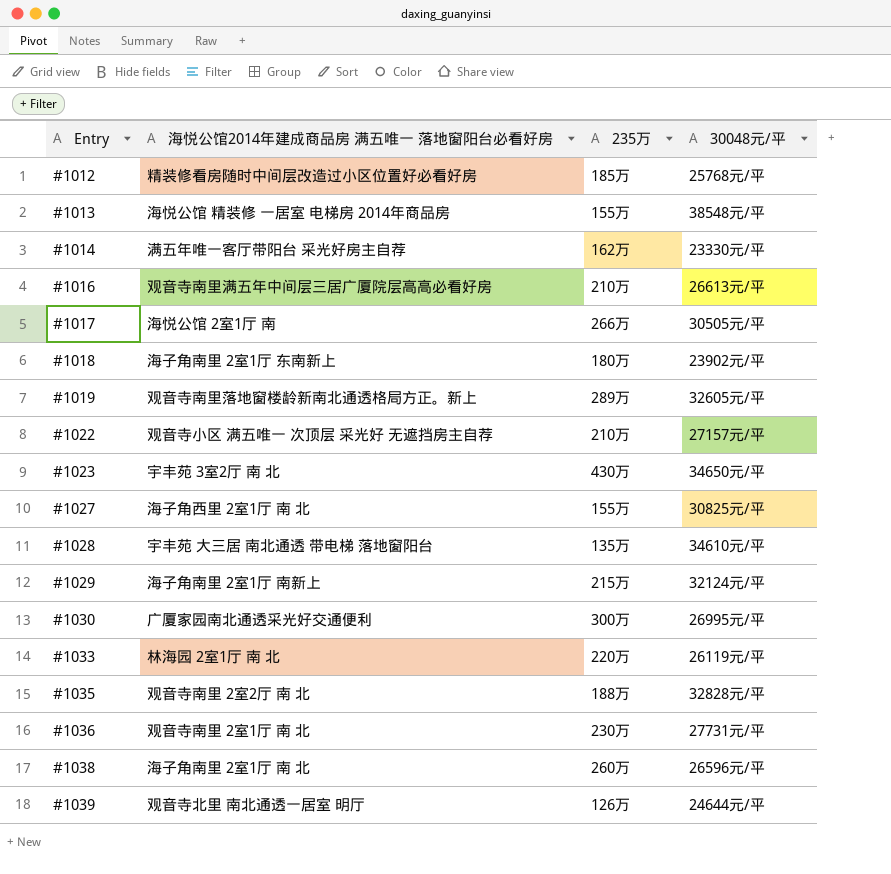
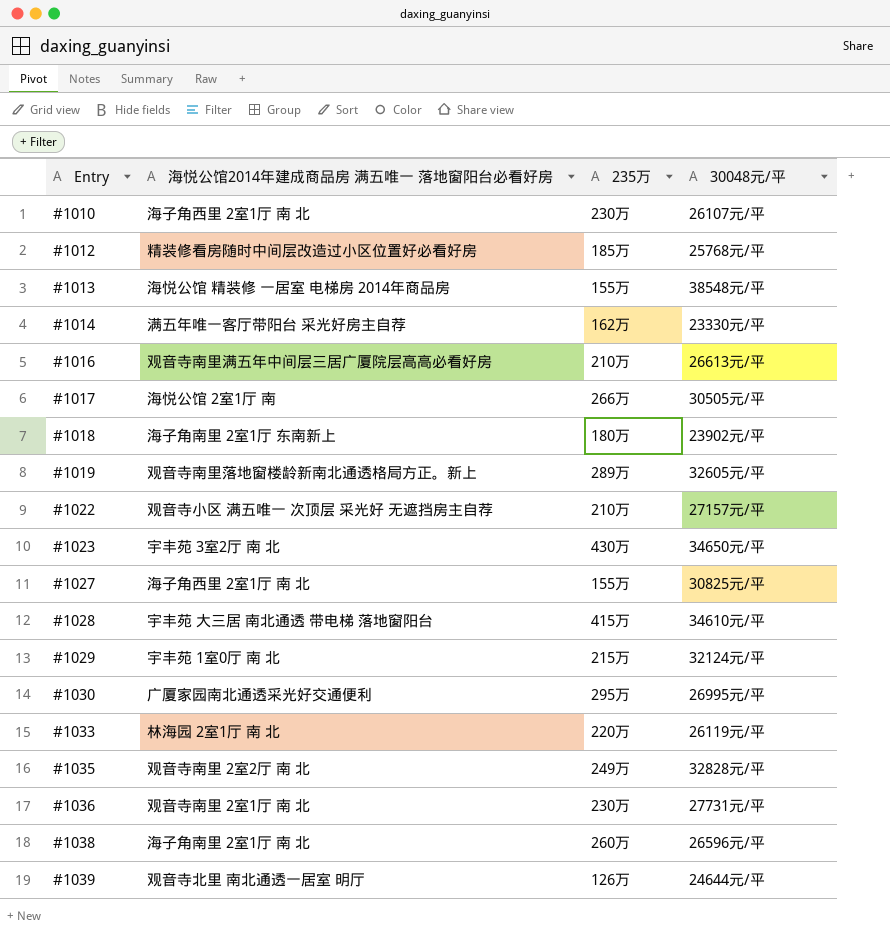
row #1010: none -> 海子角西里 2室1厅 南 北 | 230万 | 26107元/平
#1028 | 235万: 135万 -> 415万
#1029 | 海悦公馆2014年建成商品房 满五唯一 落地窗阳台必看好房: 海子角南里 2室1厅 南新上 -> 宇丰苑 1室0厅 南 北
#1030 | 235万: 300万 -> 295万
#1035 | 235万: 188万 -> 249万

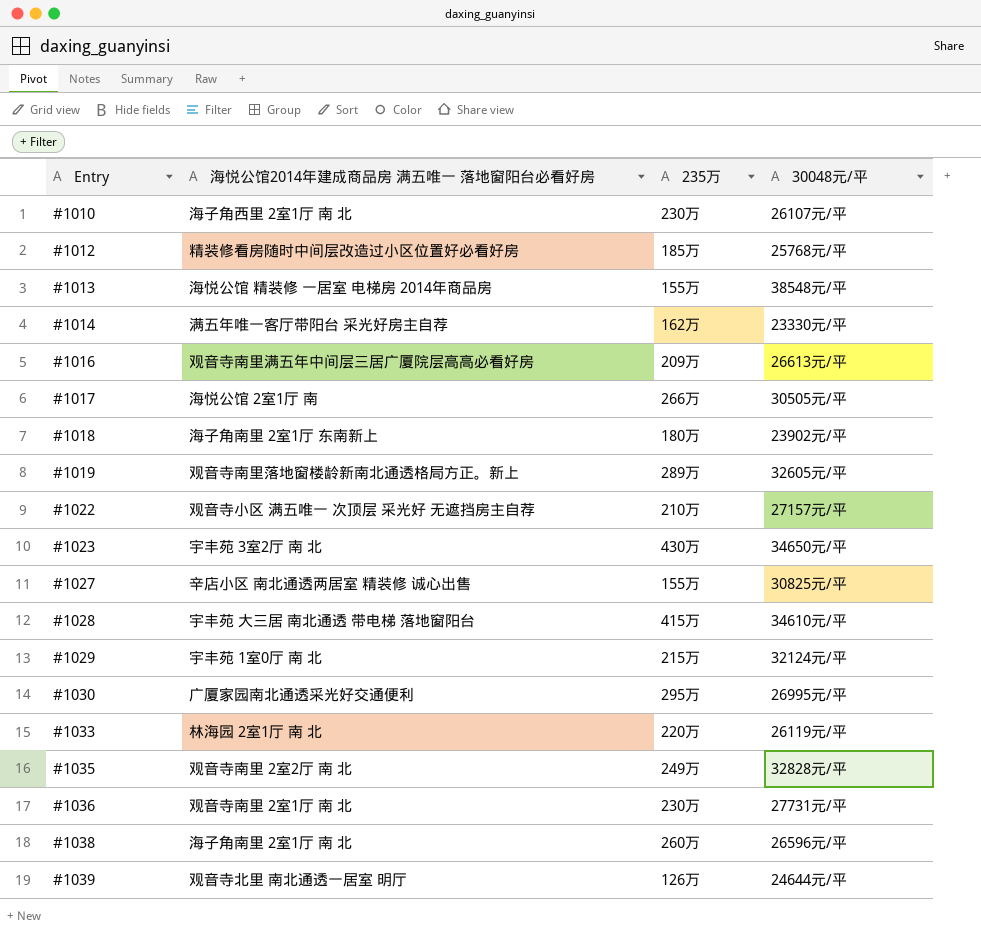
#1016 | 235万: 210万 -> 209万
#1027 | 海悦公馆2014年建成商品房 满五唯一 落地窗阳台必看好房: 海子角西里 2室1厅 南 北 -> 辛店小区 南北通透两居室 精装修 诚心出售

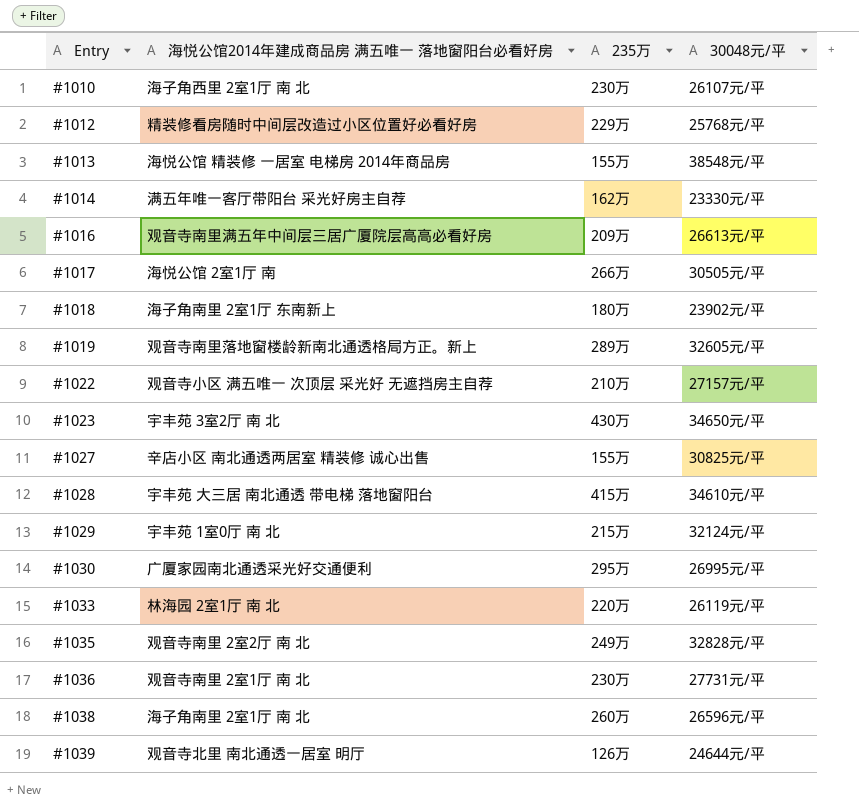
#1012 | 235万: 185万 -> 229万

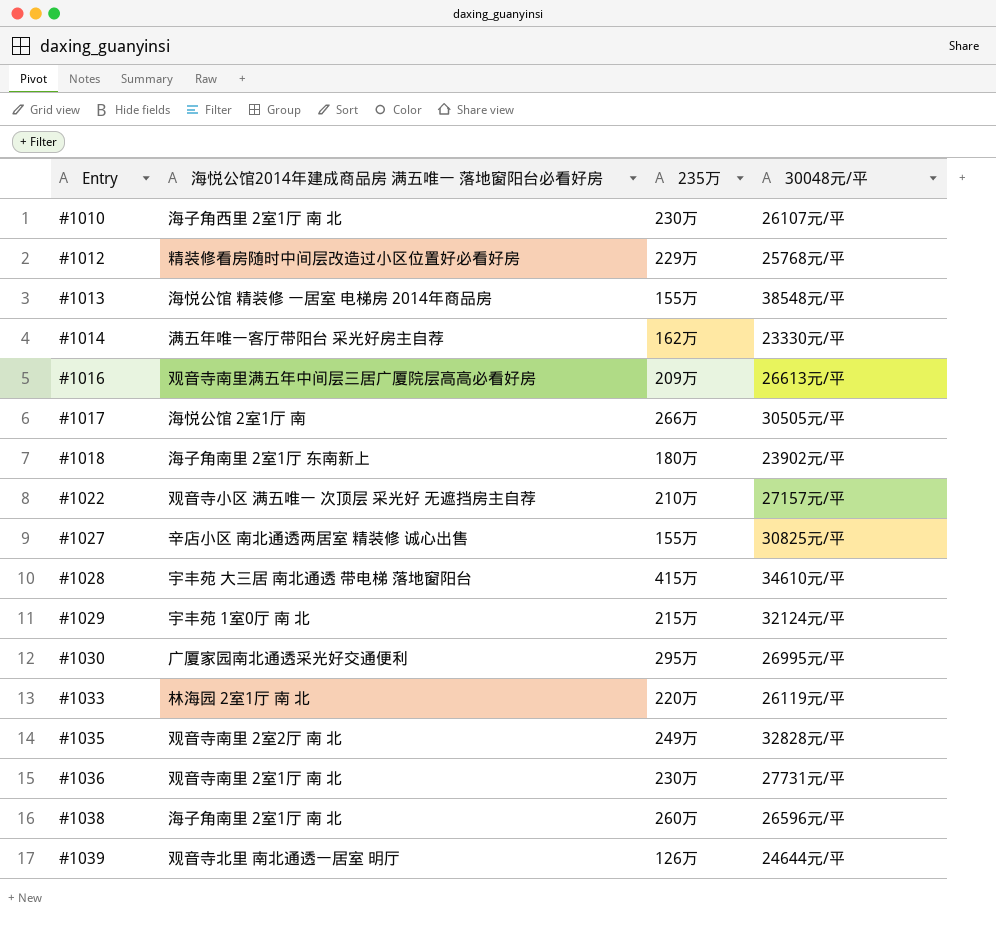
row #1019: 观音寺南里落地窗楼龄新南北通透格局方正。新上 | 289万 | 32605元/平 -> none
row #1023: 宇丰苑 3室2厅 南 北 | 430万 | 34650元/平 -> none

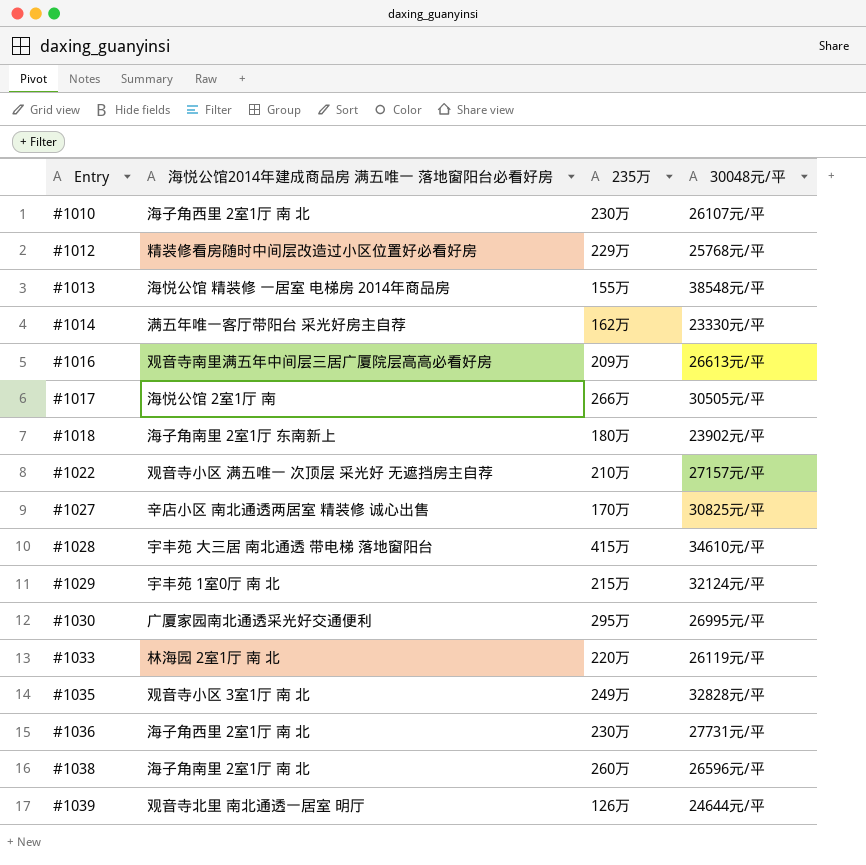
#1027 | 235万: 155万 -> 170万
#1035 | 海悦公馆2014年建成商品房 满五唯一 落地窗阳台必看好房: 观音寺南里 2室2厅 南 北 -> 观音寺小区 3室1厅 南 北
#1036 | 海悦公馆2014年建成商品房 满五唯一 落地窗阳台必看好房: 观音寺南里 2室1厅 南 北 -> 海子角西里 2室1厅 南 北

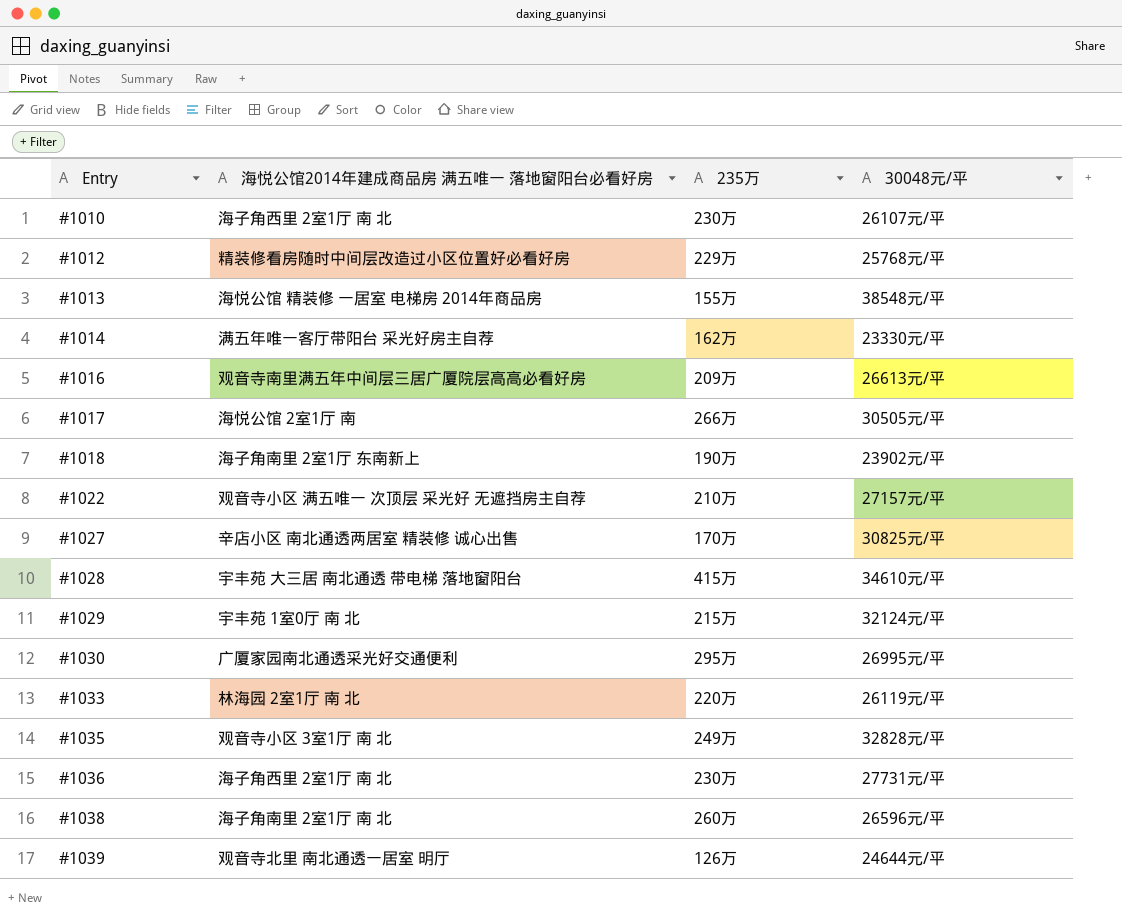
#1018 | 235万: 180万 -> 190万

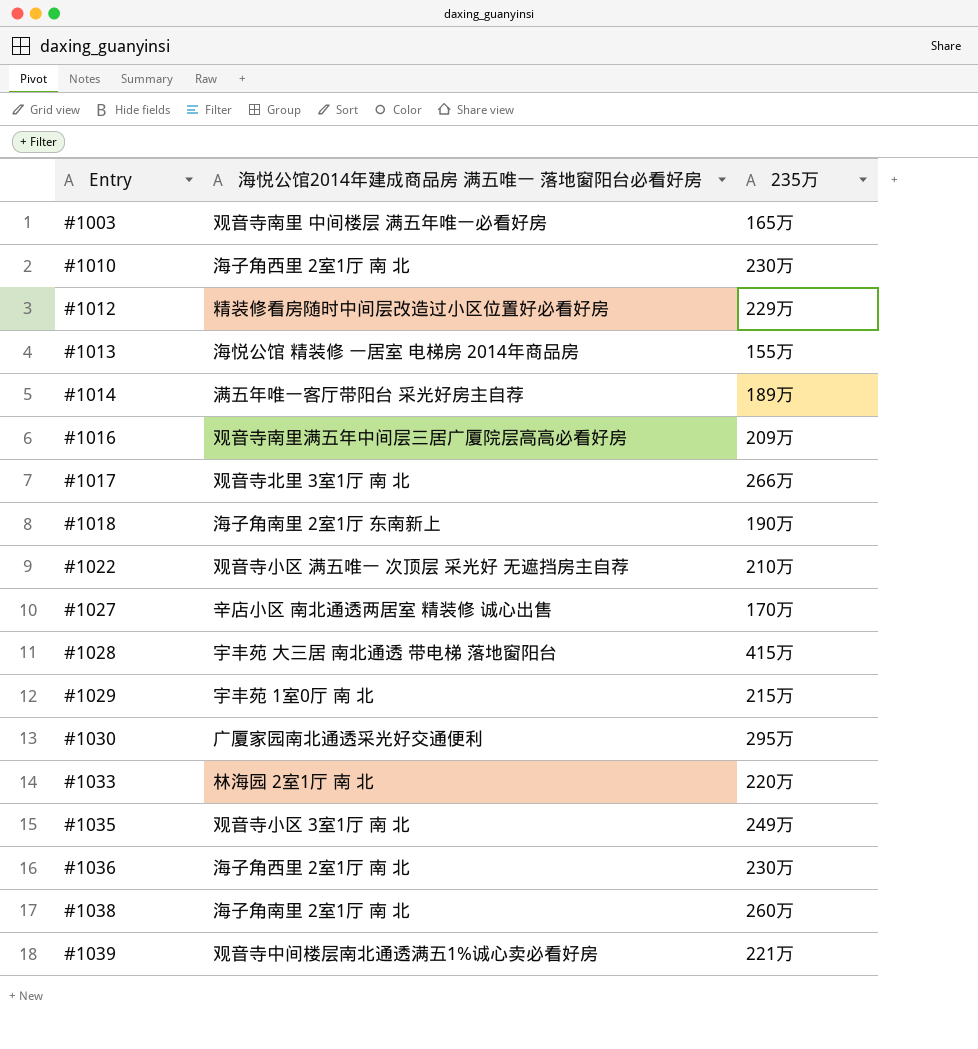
column 30048元/平 | position: 4 -> none
row #1003: none -> 观音寺南里 中间楼层 满五年唯一必看好房 | 165万
#1014 | 235万: 162万 -> 189万
#1017 | 海悦公馆2014年建成商品房 满五唯一 落地窗阳台必看好房: 海悦公馆 2室1厅 南 -> 观音寺北里 3室1厅 南 北
#1039 | 海悦公馆2014年建成商品房 满五唯一 落地窗阳台必看好房: 观音寺北里 南北通透一居室 明厅 -> 观音寺中间楼层南北通透满五1%诚心卖必看好房
#1039 | 235万: 126万 -> 221万

